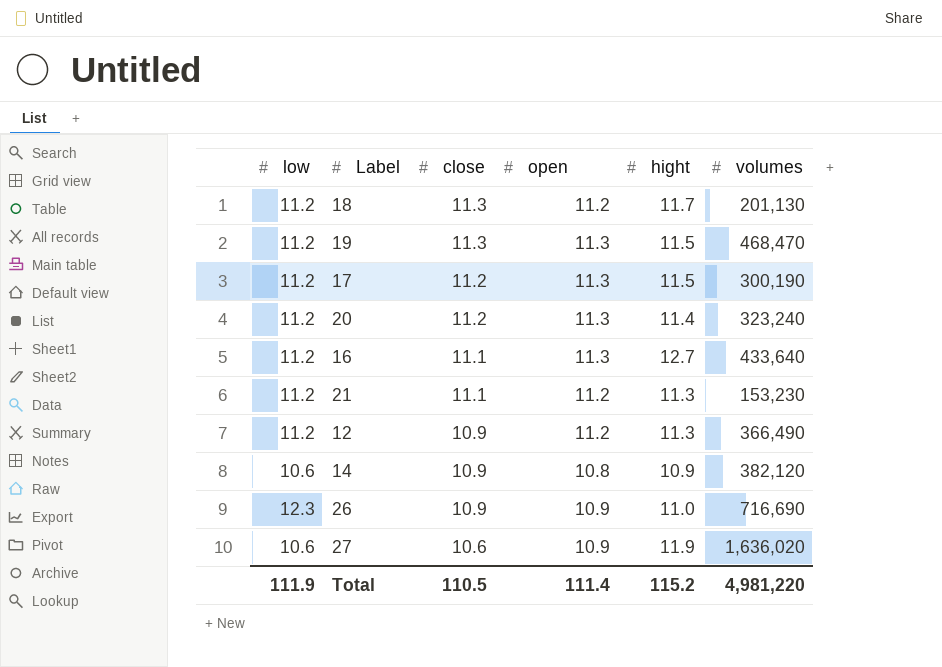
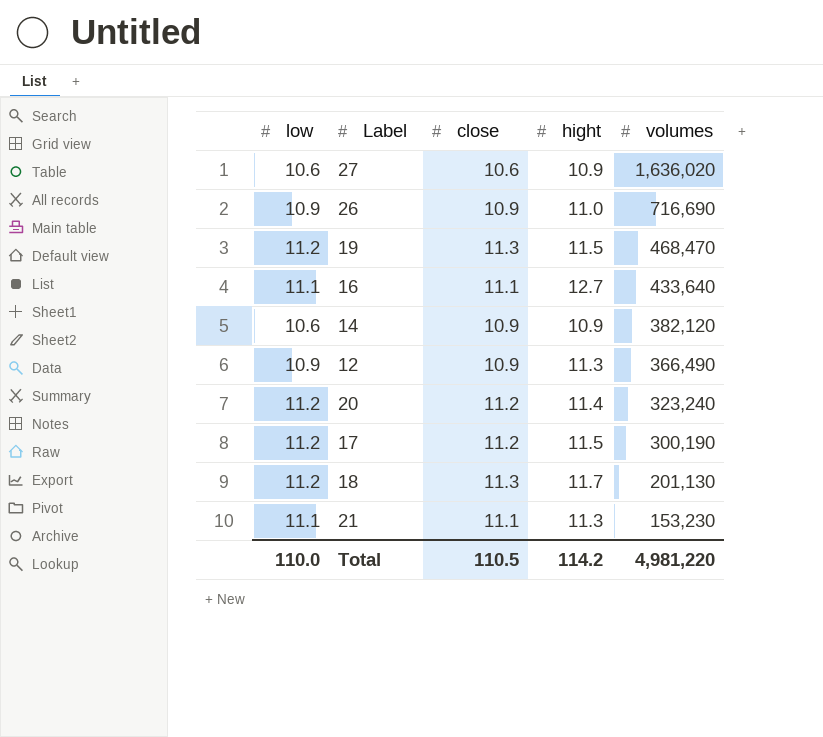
row order: close descending -> volumes descending
column open | position: 4 -> none
27 | hight: 11.9 -> 10.9
26 | low: 12.3 -> 10.9
16 | low: 11.2 -> 11.1
12 | low: 11.2 -> 10.9
21 | low: 11.2 -> 11.1
Total | low: 111.9 -> 110.0
Total | hight: 115.2 -> 114.2

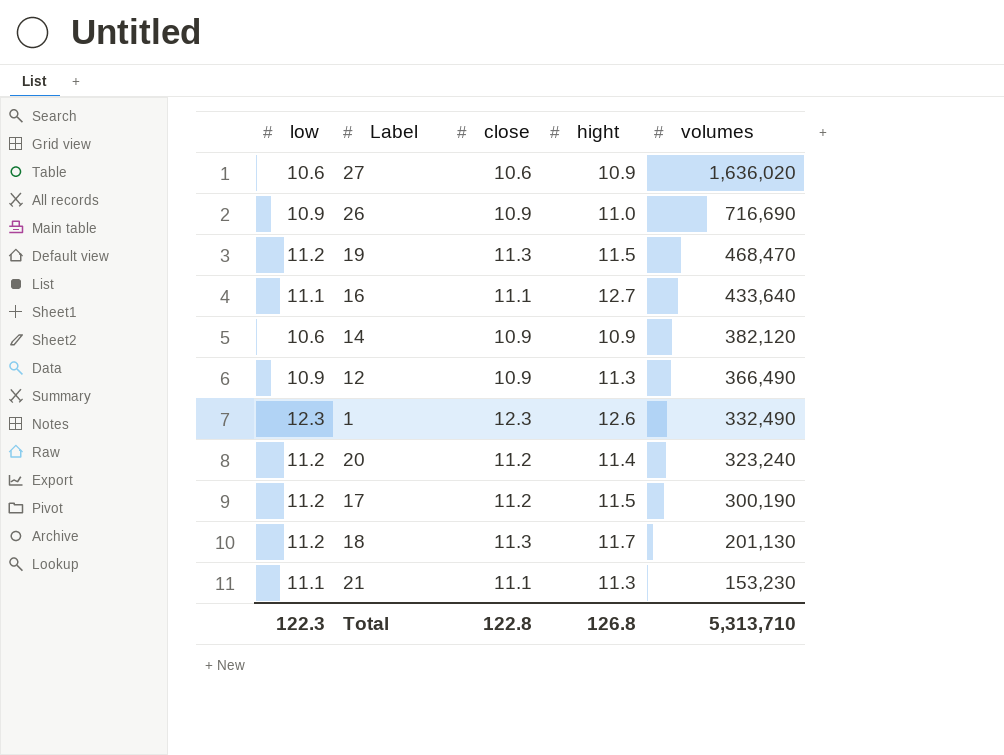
row 1: none -> 12.3 | 12.3 | 12.6 | 332,490
Total | low: 110.0 -> 122.3
Total | close: 110.5 -> 122.8
Total | hight: 114.2 -> 126.8
Total | volumes: 4,981,220 -> 5,313,710

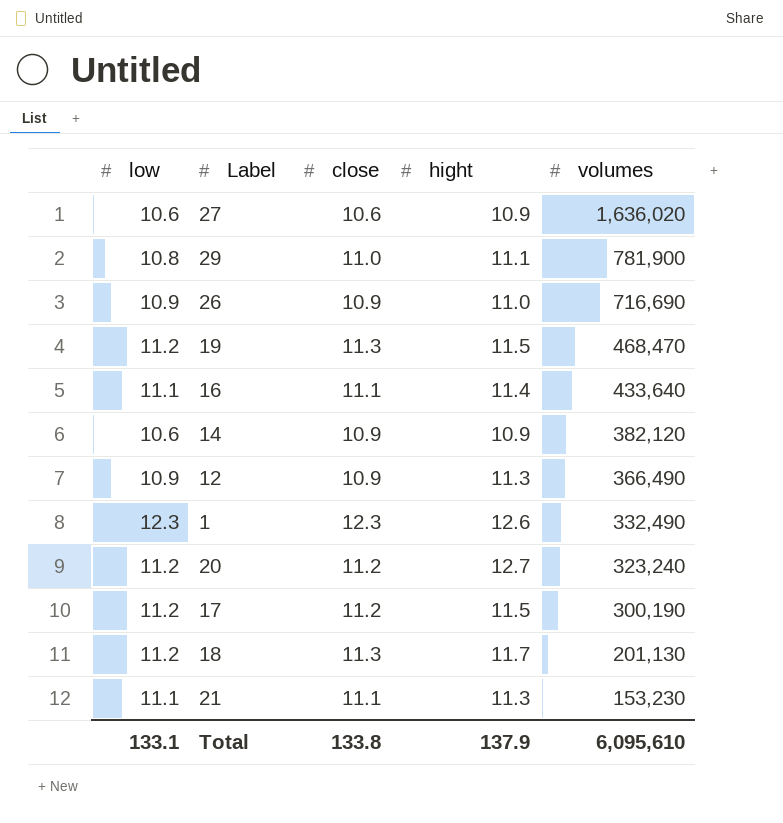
row 29: none -> 10.8 | 11.0 | 11.1 | 781,900
16 | hight: 12.7 -> 11.4
20 | hight: 11.4 -> 12.7
Total | low: 122.3 -> 133.1
Total | close: 122.8 -> 133.8
Total | hight: 126.8 -> 137.9
Total | volumes: 5,313,710 -> 6,095,610

